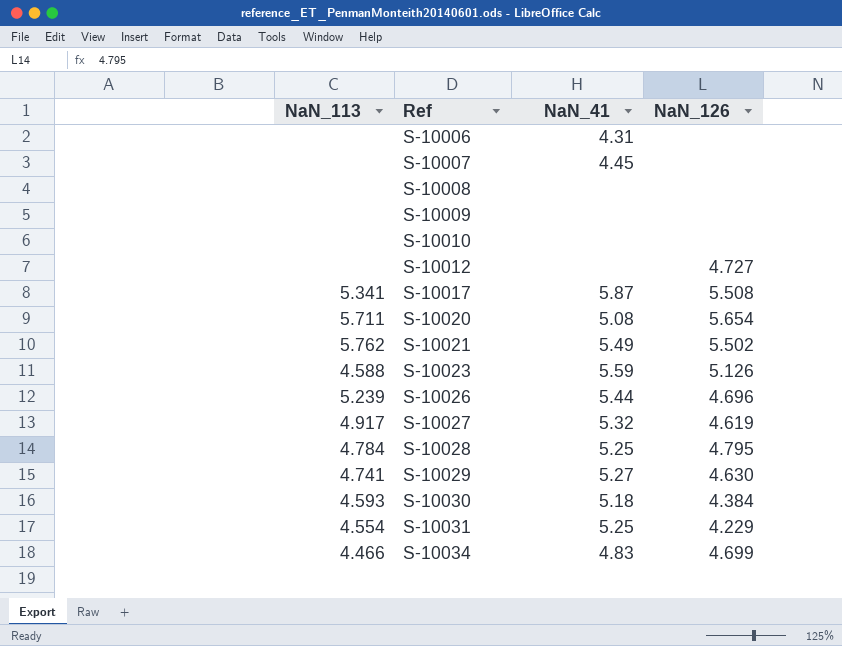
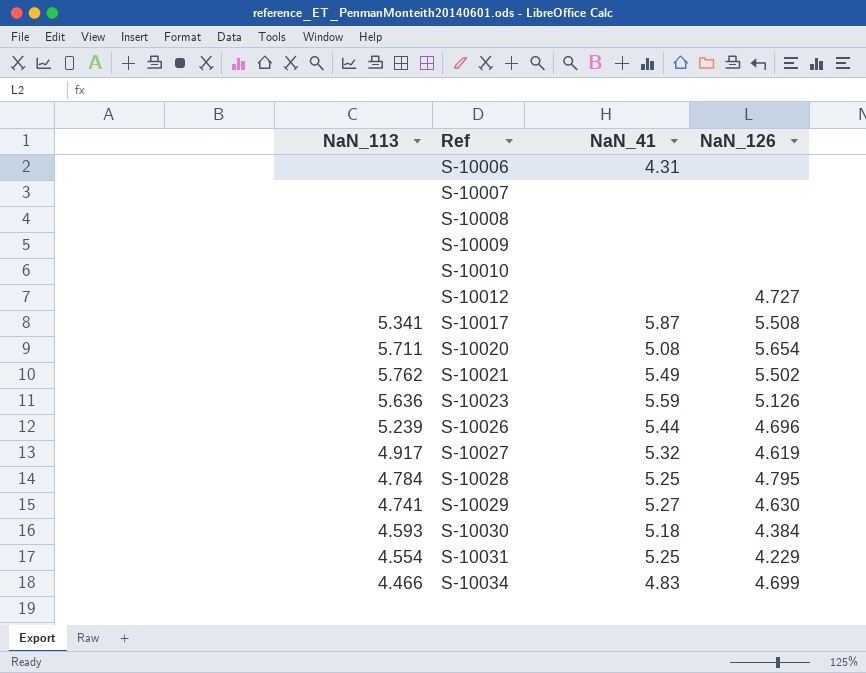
S-10007 | NaN_41: 4.45 -> none
S-10023 | NaN_113: 4.588 -> 5.636

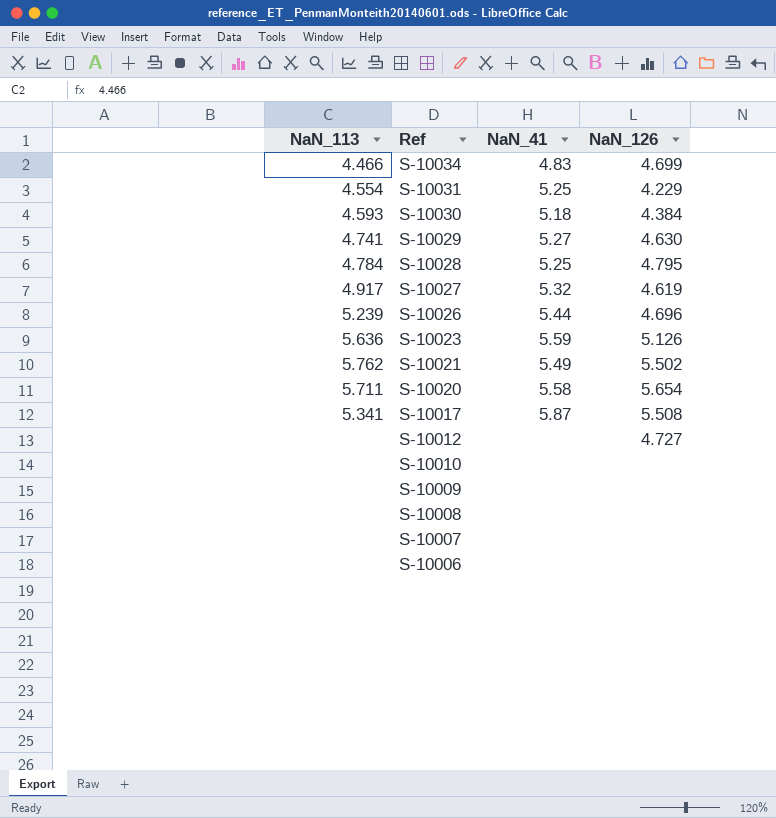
row order: Ref ascending -> Ref descending
S-10020 | NaN_41: 5.08 -> 5.58
S-10006 | NaN_41: 4.31 -> none

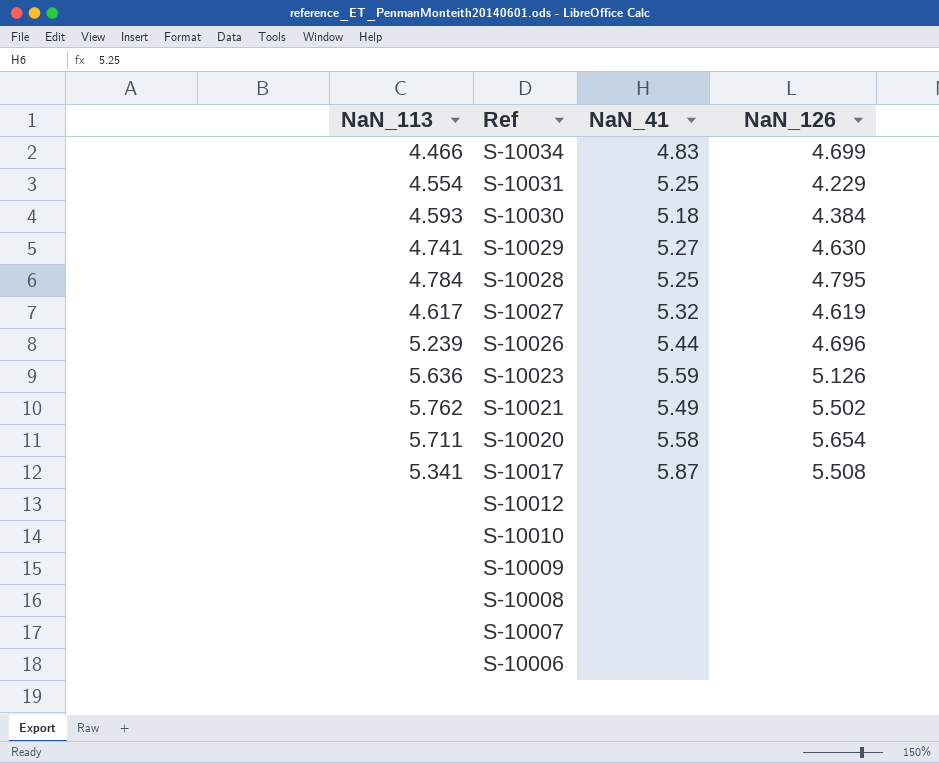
S-10027 | NaN_113: 4.917 -> 4.617
S-10012 | NaN_126: 4.727 -> none

